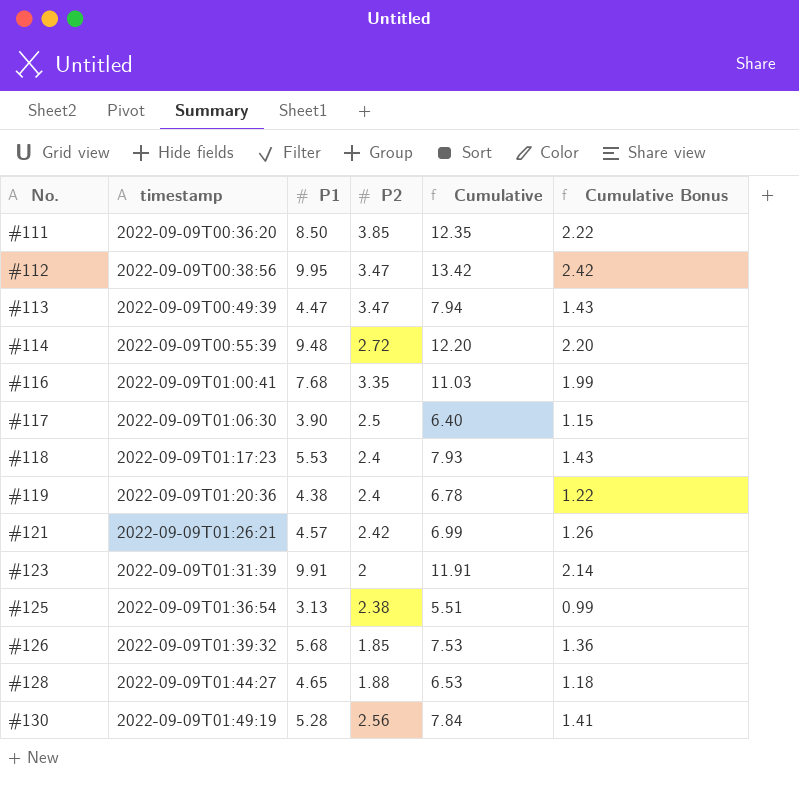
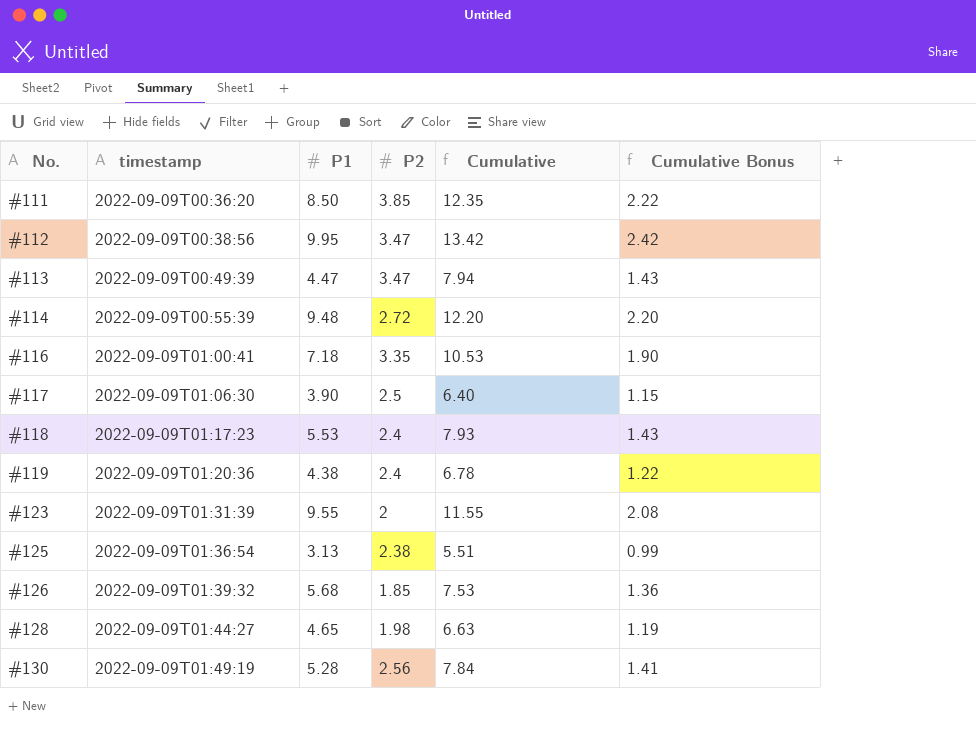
row #121: 2022-09-09T01:26:21 | 4.57 | 2.42 | 6.99 | 1.26 -> none
#116 | P1: 7.68 -> 7.18
#116 | Cumulative: 11.03 -> 10.53
#116 | Cumulative Bonus: 1.99 -> 1.90
#123 | P1: 9.91 -> 9.55
#123 | Cumulative: 11.91 -> 11.55
#123 | Cumulative Bonus: 2.14 -> 2.08
#128 | P2: 1.88 -> 1.98
#128 | Cumulative: 6.53 -> 6.63
#128 | Cumulative Bonus: 1.18 -> 1.19

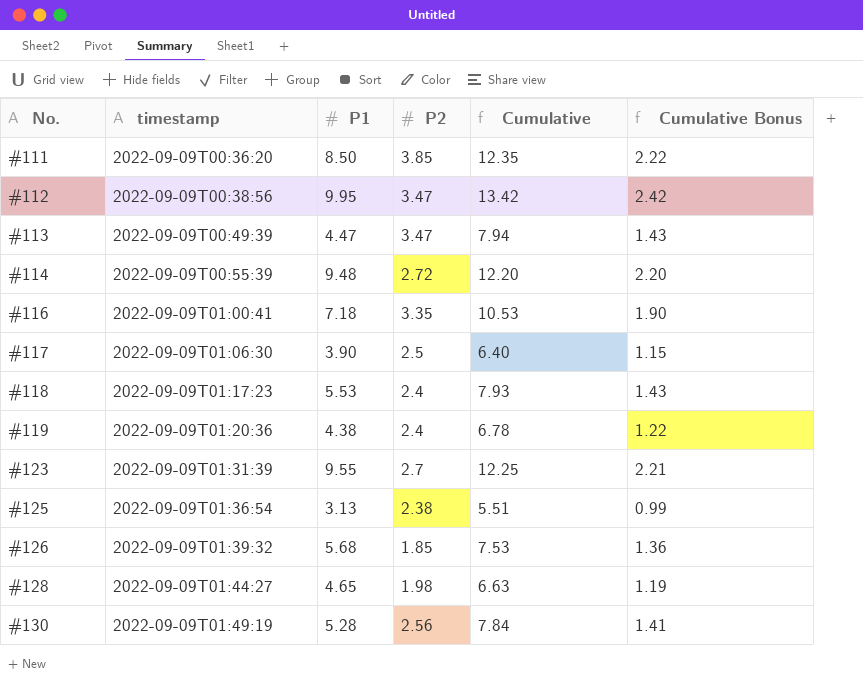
#123 | P2: 2 -> 2.7
#123 | Cumulative: 11.55 -> 12.25
#123 | Cumulative Bonus: 2.08 -> 2.21

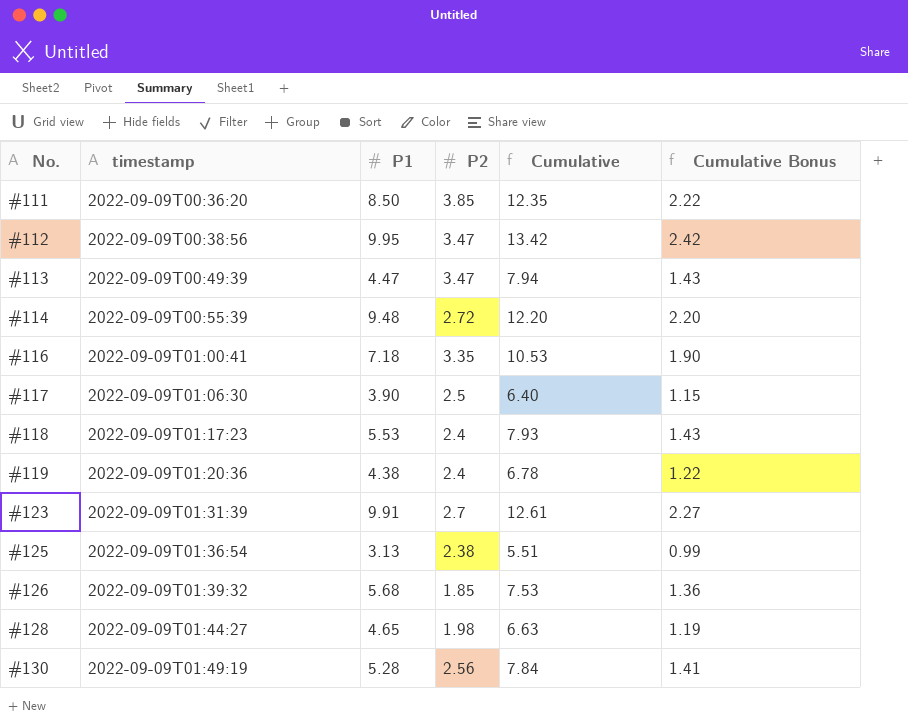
#123 | P1: 9.55 -> 9.91
#123 | Cumulative: 12.25 -> 12.61
#123 | Cumulative Bonus: 2.21 -> 2.27

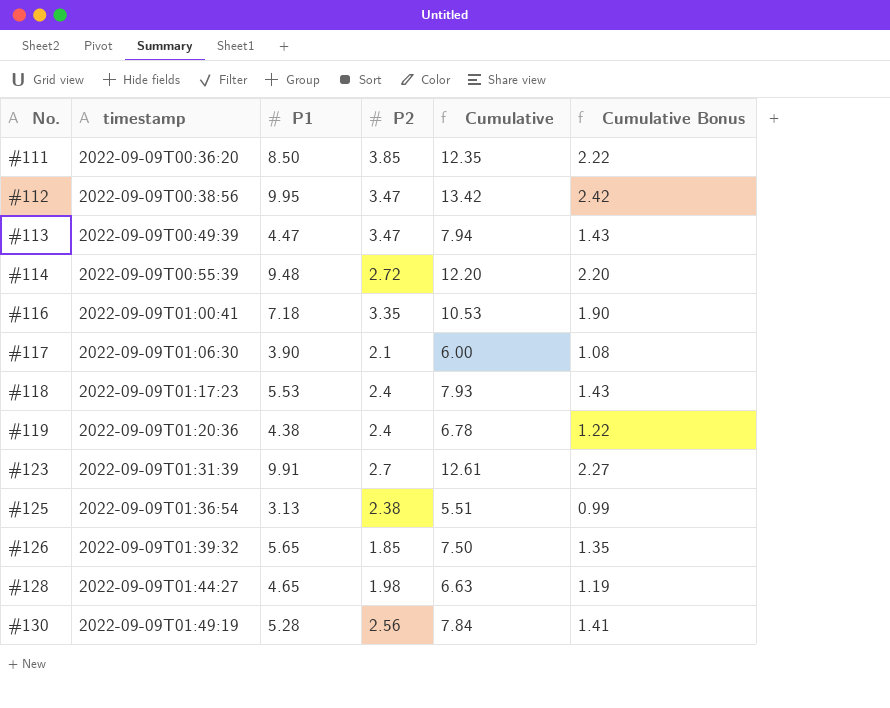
#117 | P2: 2.5 -> 2.1
#117 | Cumulative: 6.40 -> 6.00
#117 | Cumulative Bonus: 1.15 -> 1.08
#126 | P1: 5.68 -> 5.65
#126 | Cumulative: 7.53 -> 7.50
#126 | Cumulative Bonus: 1.36 -> 1.35

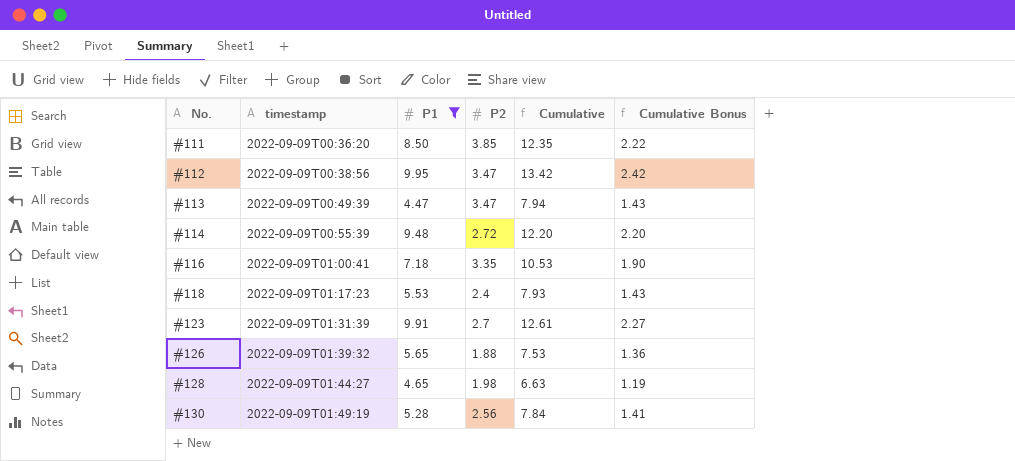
filter: none -> P1 >= 4.47
#126 | P2: 1.85 -> 1.88
#126 | Cumulative: 7.50 -> 7.53
#126 | Cumulative Bonus: 1.35 -> 1.36

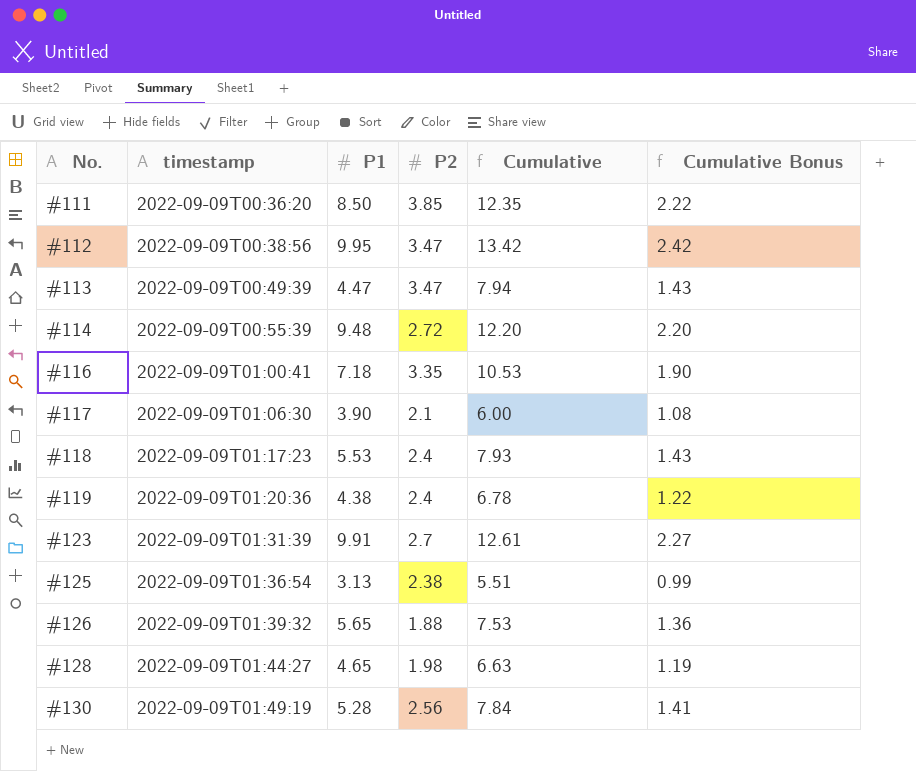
filter: P1 >= 4.47 -> none

